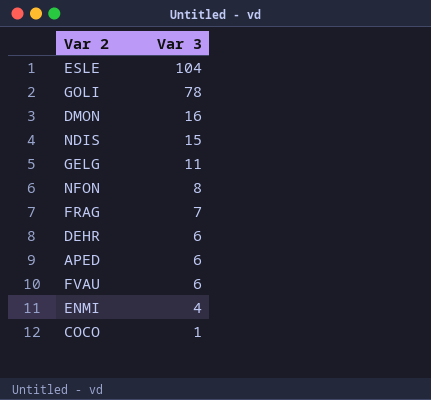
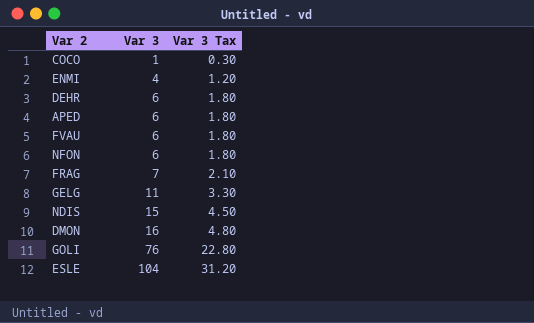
row order: Var 3 descending -> Var 3 ascending
column Var 3 Tax | formula: none -> [Var 3] * 0.3
NFON | Var 3: 8 -> 6
GOLI | Var 3: 78 -> 76

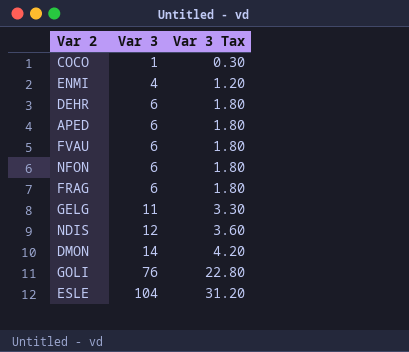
FRAG | Var 3: 7 -> 6
FRAG | Var 3 Tax: 2.10 -> 1.80
NDIS | Var 3: 15 -> 12
NDIS | Var 3 Tax: 4.50 -> 3.60
DMON | Var 3: 16 -> 14
DMON | Var 3 Tax: 4.80 -> 4.20

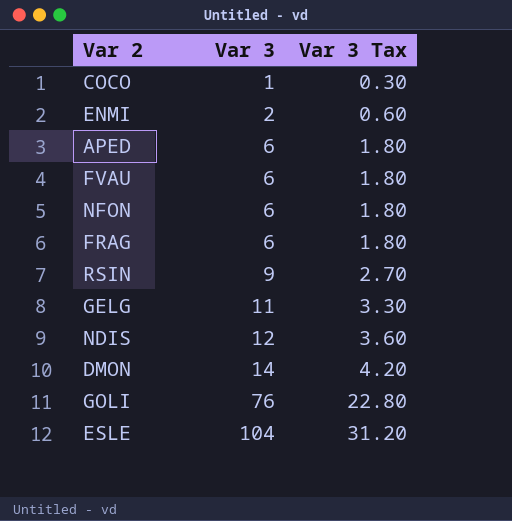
row DEHR: 6 | 1.80 -> none
ENMI | Var 3: 4 -> 2
ENMI | Var 3 Tax: 1.20 -> 0.60
row RSIN: none -> 9 | 2.70

